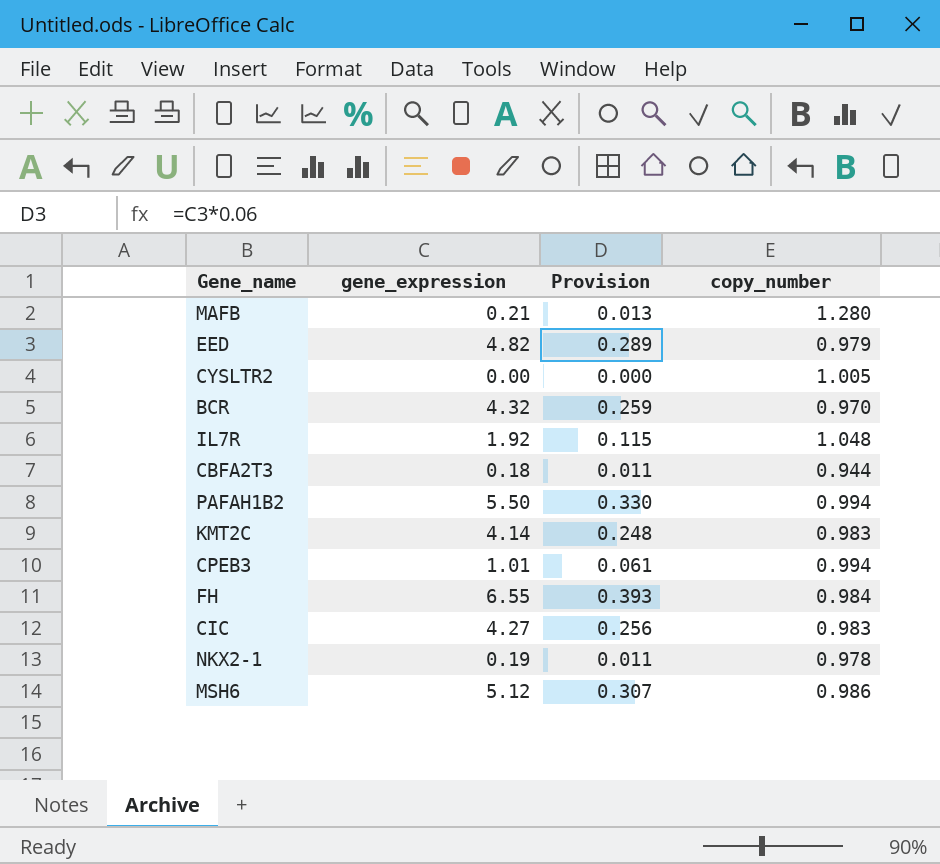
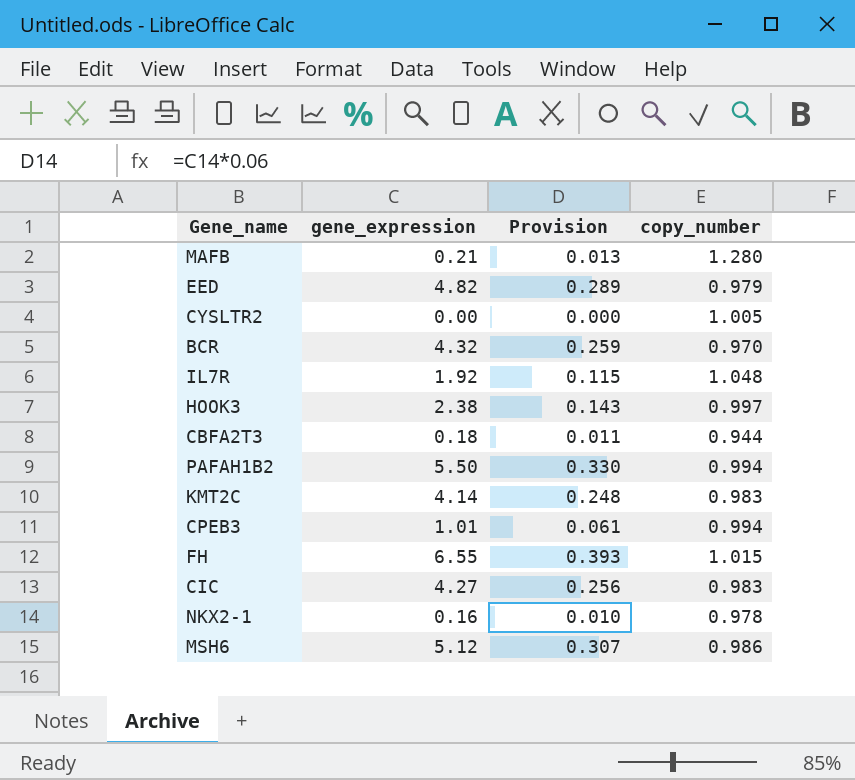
row HOOK3: none -> 2.38 | 0.143 | 0.997
FH | copy_number: 0.984 -> 1.015
NKX2-1 | gene_expression: 0.19 -> 0.16
NKX2-1 | Provision: 0.011 -> 0.010

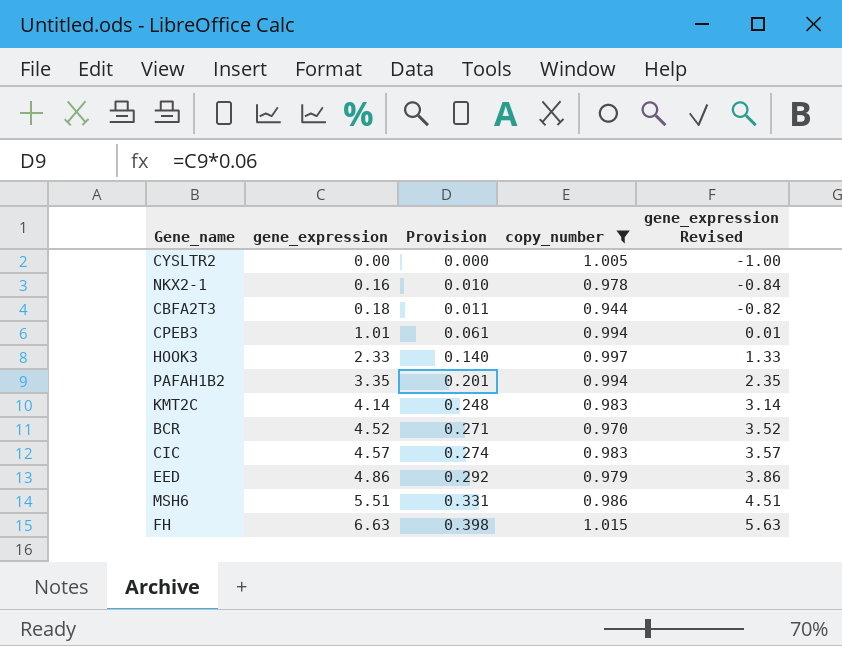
filter: none -> copy_number <= 1.015
row order: none -> gene_expression ascending
column gene_expression Revised | formula: none -> [gene_expression] - 1
HOOK3 | gene_expression: 2.38 -> 2.33
HOOK3 | Provision: 0.143 -> 0.140
PAFAH1B2 | gene_expression: 5.50 -> 3.35
PAFAH1B2 | Provision: 0.330 -> 0.201
BCR | gene_expression: 4.32 -> 4.52
BCR | Provision: 0.259 -> 0.271
CIC | gene_expression: 4.27 -> 4.57
CIC | Provision: 0.256 -> 0.274
EED | gene_expression: 4.82 -> 4.86
EED | Provision: 0.289 -> 0.292
MSH6 | gene_expression: 5.12 -> 5.51
MSH6 | Provision: 0.307 -> 0.331
FH | gene_expression: 6.55 -> 6.63
FH | Provision: 0.393 -> 0.398

